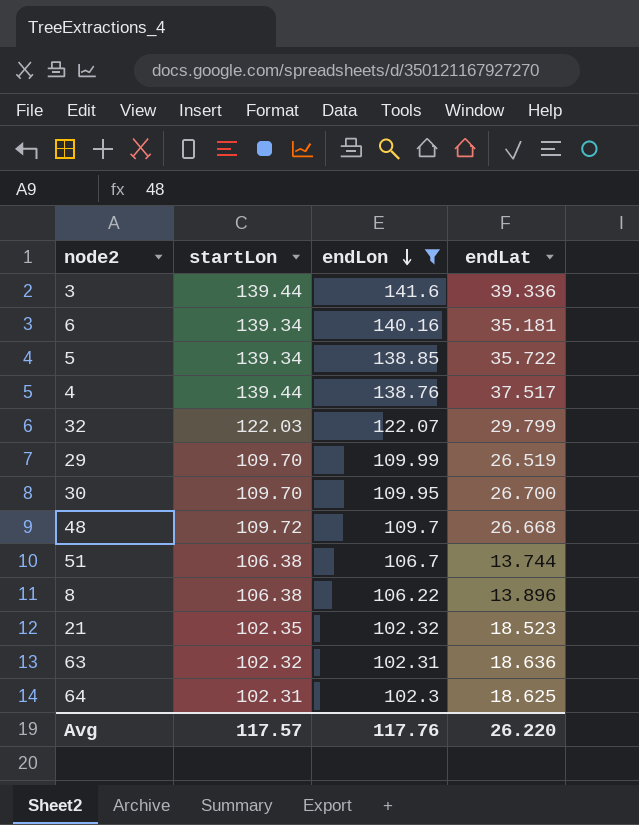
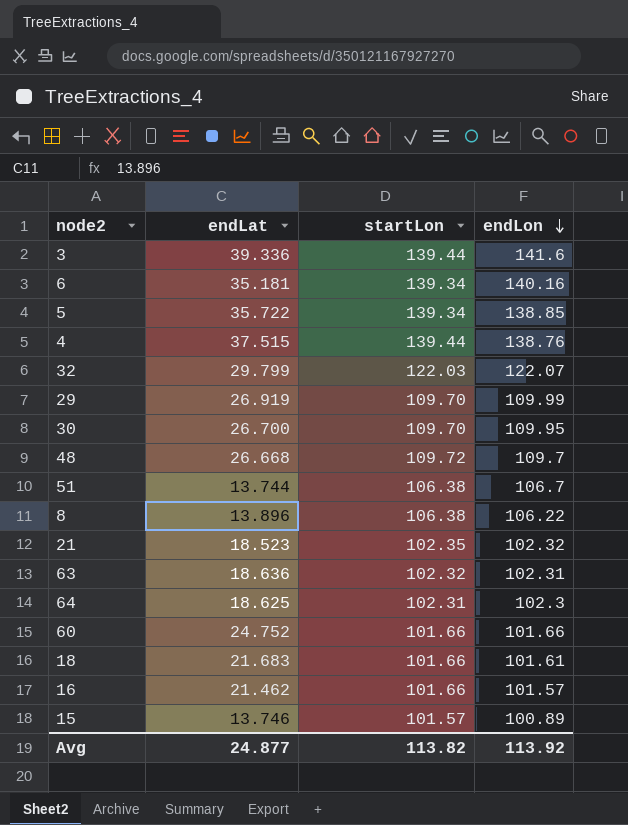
filter: endLon >= 102.3 -> none
column endLat | position: 4 -> 2
4 | endLat: 37.517 -> 37.515
29 | endLat: 26.519 -> 26.919
Avg | endLat: 26.220 -> 24.877
Avg | startLon: 117.57 -> 113.82
Avg | endLon: 117.76 -> 113.92

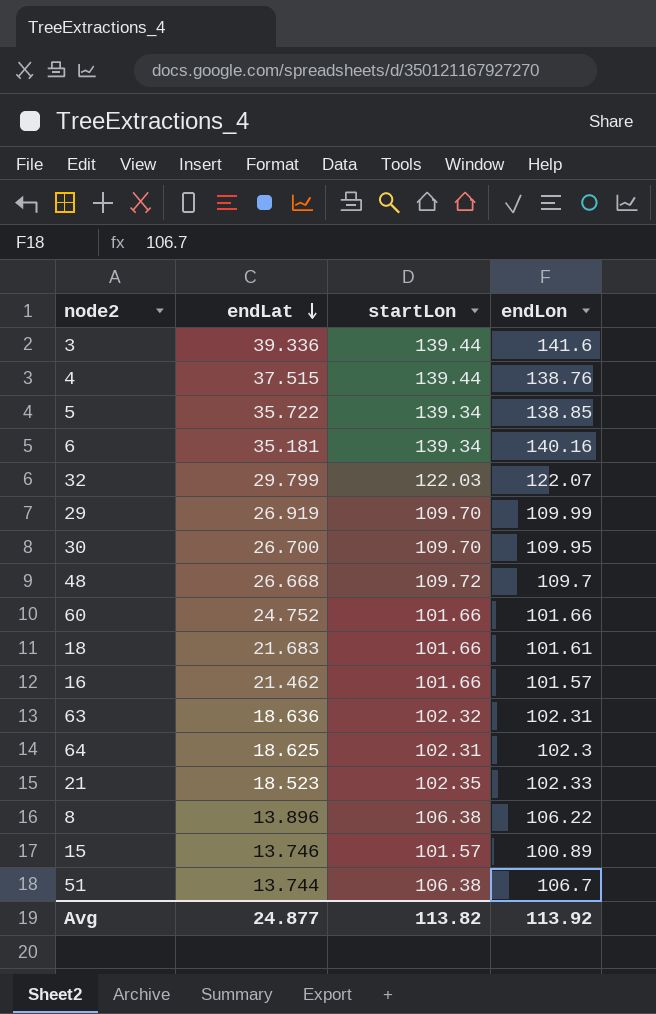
row order: endLon descending -> endLat descending
21 | endLon: 102.32 -> 102.33

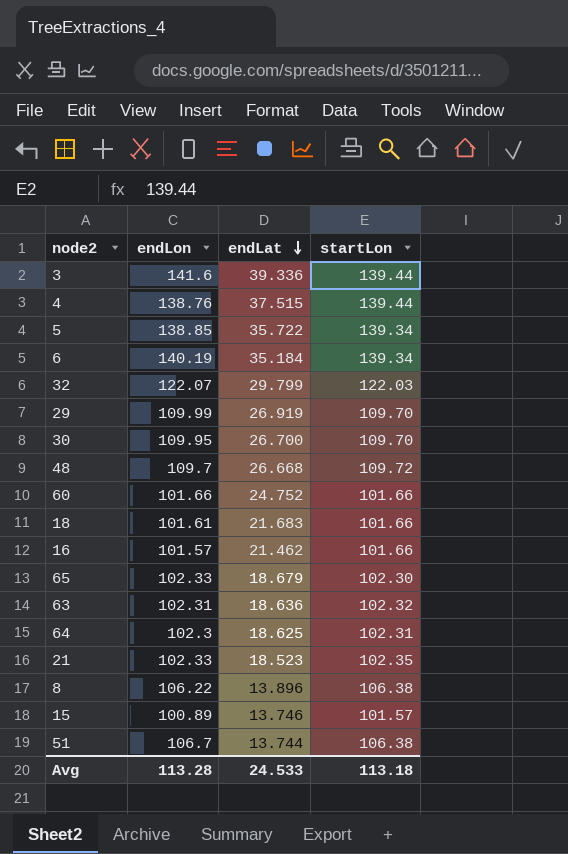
column endLon | position: 4 -> 2
6 | endLon: 140.16 -> 140.19
6 | endLat: 35.181 -> 35.184
row 65: none -> 102.33 | 18.679 | 102.30
Avg | endLon: 113.92 -> 113.28
Avg | endLat: 24.877 -> 24.533
Avg | startLon: 113.82 -> 113.18

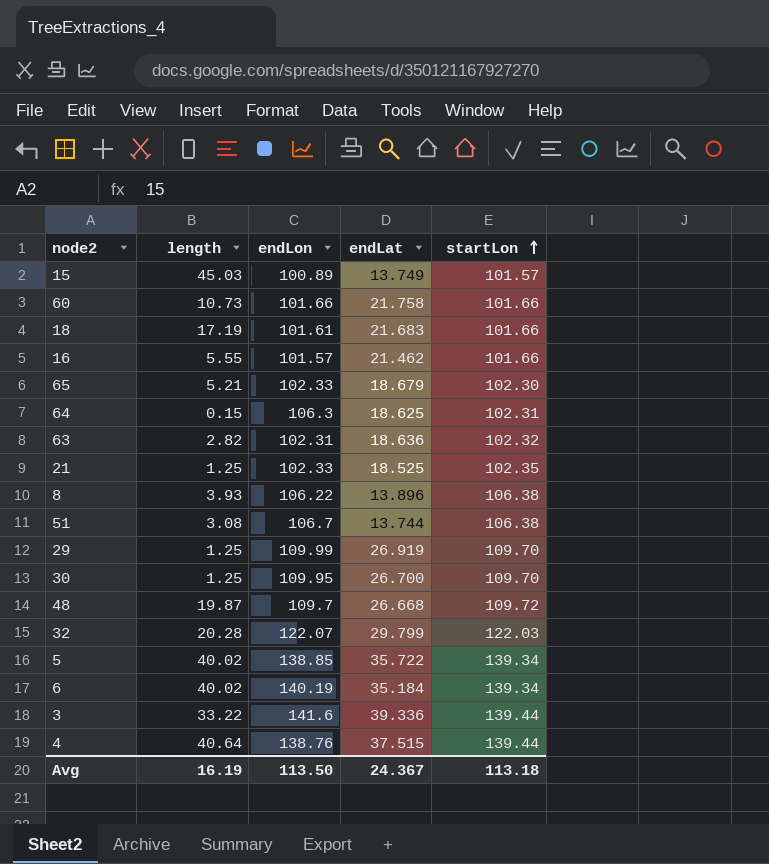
row order: endLat descending -> startLon ascending
column length | position: none -> 2
15 | endLat: 13.746 -> 13.749
60 | endLat: 24.752 -> 21.758
64 | endLon: 102.3 -> 106.3
21 | endLat: 18.523 -> 18.525
Avg | endLon: 113.28 -> 113.50
Avg | endLat: 24.533 -> 24.367

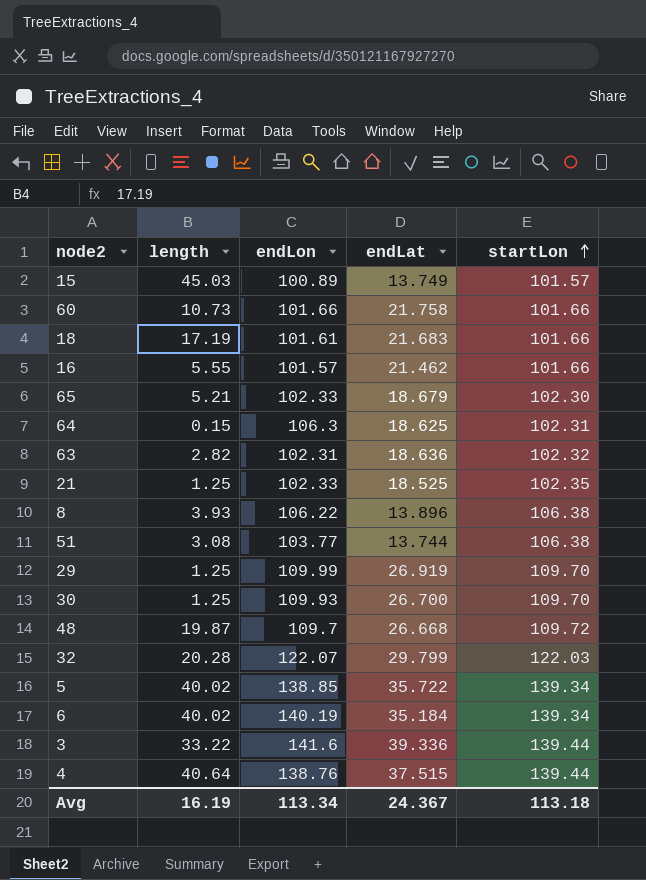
51 | endLon: 106.7 -> 103.77
30 | endLon: 109.95 -> 109.93
Avg | endLon: 113.50 -> 113.34

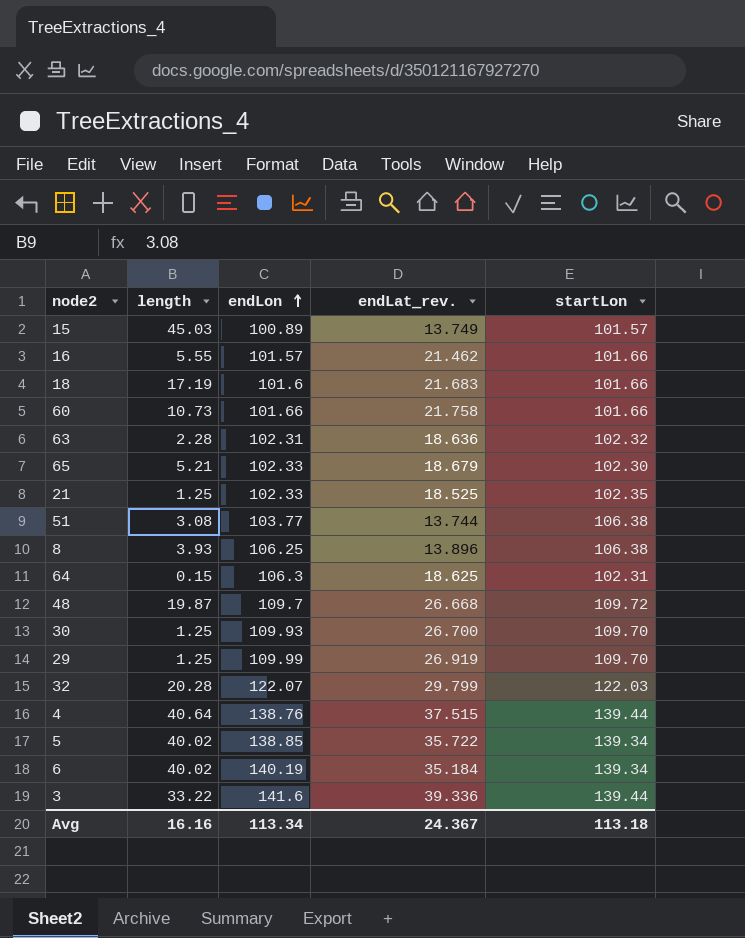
row order: startLon ascending -> endLon ascending
column name: endLat -> endLat_rev.
18 | endLon: 101.61 -> 101.6
63 | length: 2.82 -> 2.28
8 | endLon: 106.22 -> 106.25
Avg | length: 16.19 -> 16.16

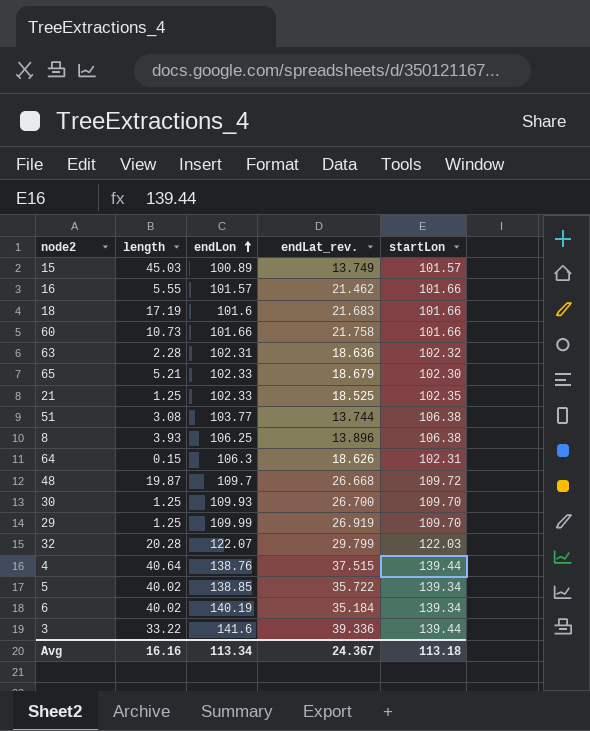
64 | endLat_rev.: 18.625 -> 18.626

